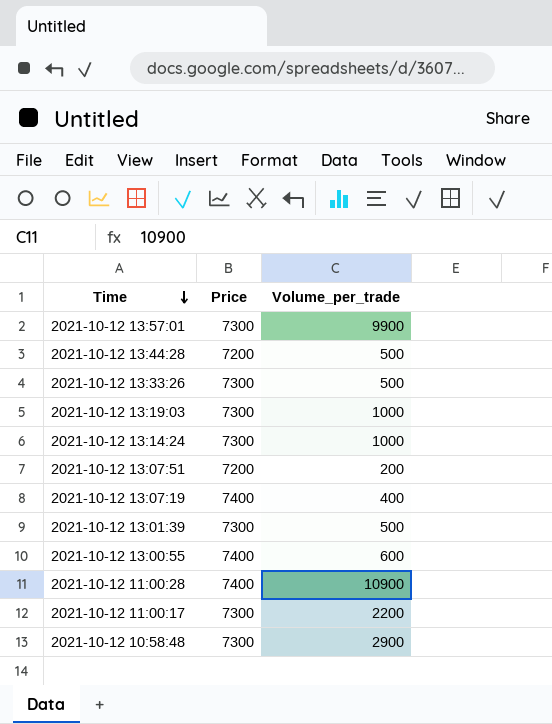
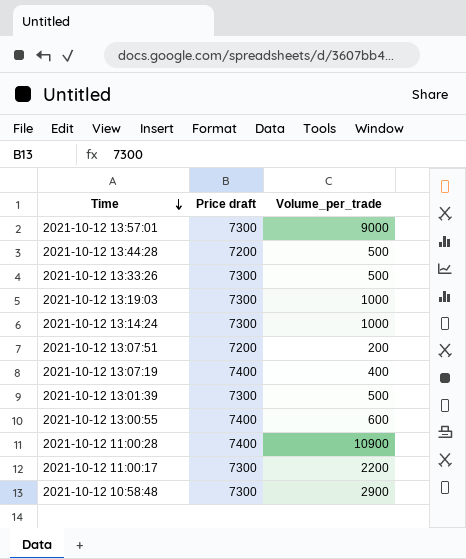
column name: Price -> Price draft
2021-10-12 13:57:01 | Volume_per_trade: 9900 -> 9000

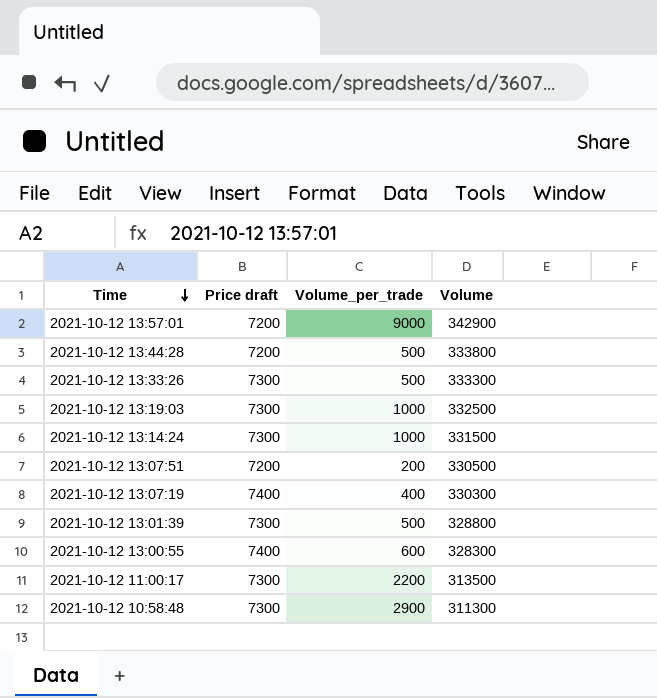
column Volume | position: none -> 4
row 2021-10-12 11:00:28: 7400 | 10900 -> none
2021-10-12 13:57:01 | Price draft: 7300 -> 7200

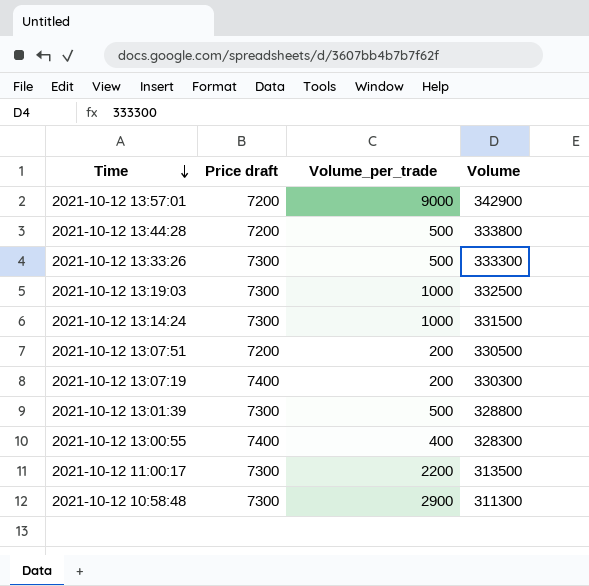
2021-10-12 13:07:19 | Volume_per_trade: 400 -> 200
2021-10-12 13:00:55 | Volume_per_trade: 600 -> 400

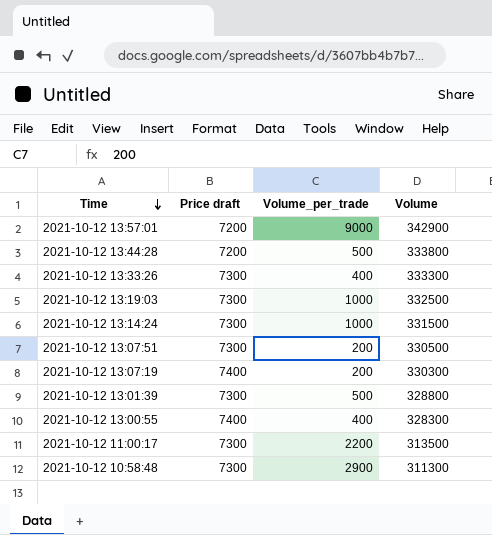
2021-10-12 13:33:26 | Volume_per_trade: 500 -> 400
2021-10-12 13:07:51 | Price draft: 7200 -> 7300

